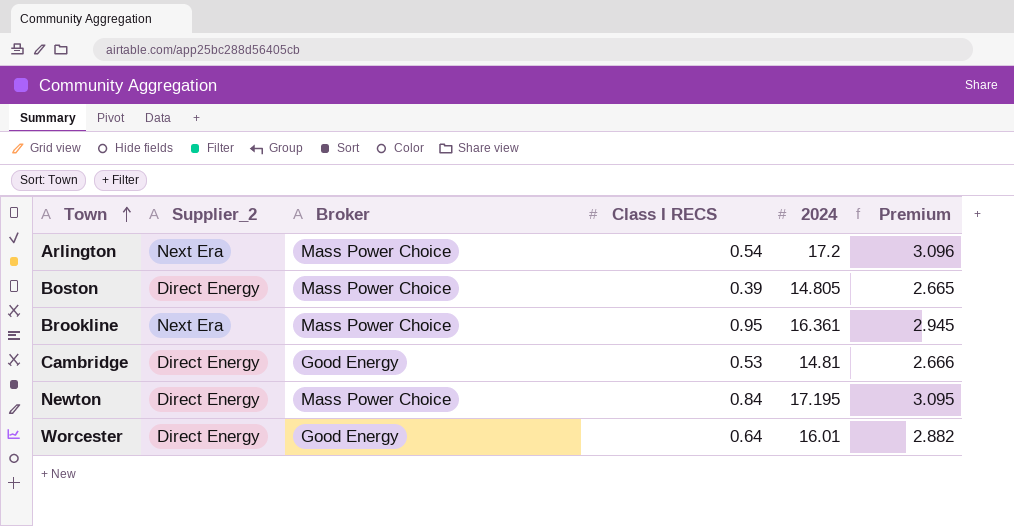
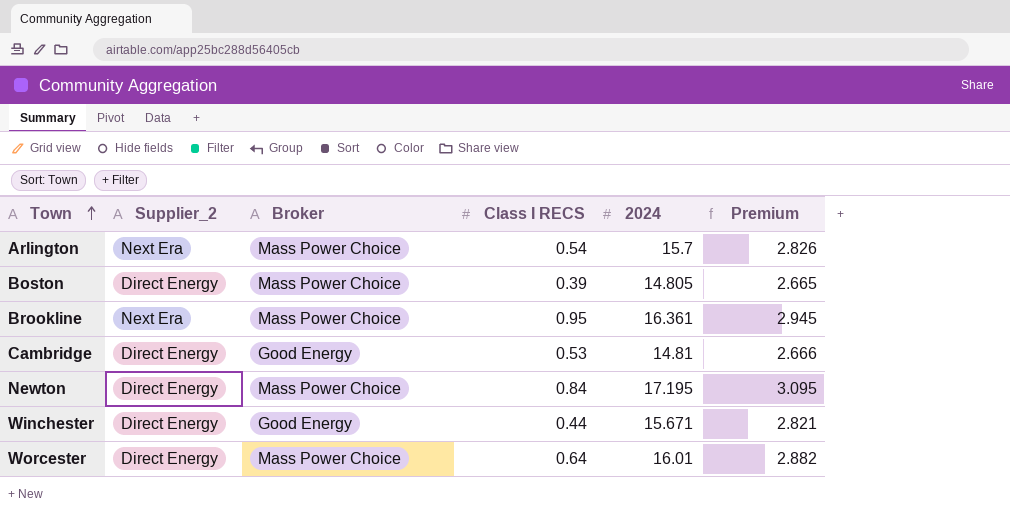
Arlington | 2024: 17.2 -> 15.7
Arlington | Premium: 3.096 -> 2.826
row Winchester: none -> Direct Energy | Good Energy | 0.44 | 15.671 | 2.821
Worcester | Broker: Good Energy -> Mass Power Choice

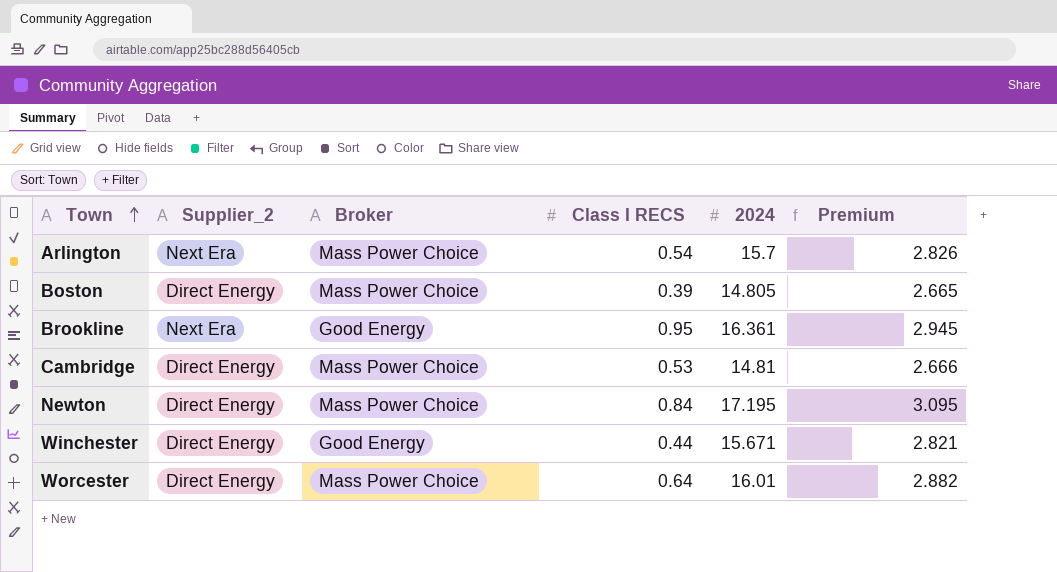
Brookline | Broker: Mass Power Choice -> Good Energy
Cambridge | Broker: Good Energy -> Mass Power Choice

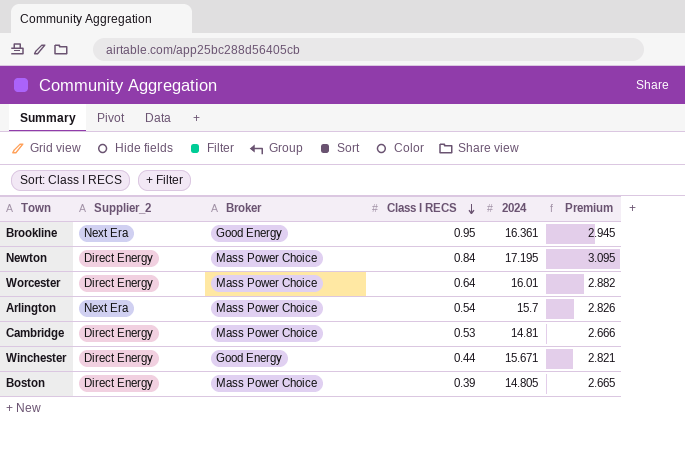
row order: Town ascending -> Class I RECS descending

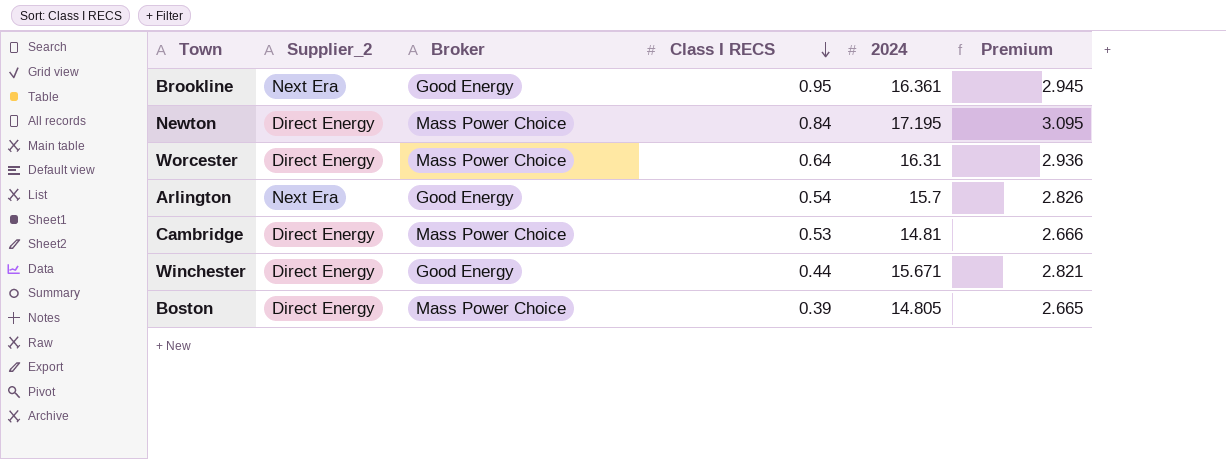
Worcester | 2024: 16.01 -> 16.31
Worcester | Premium: 2.882 -> 2.936
Arlington | Broker: Mass Power Choice -> Good Energy

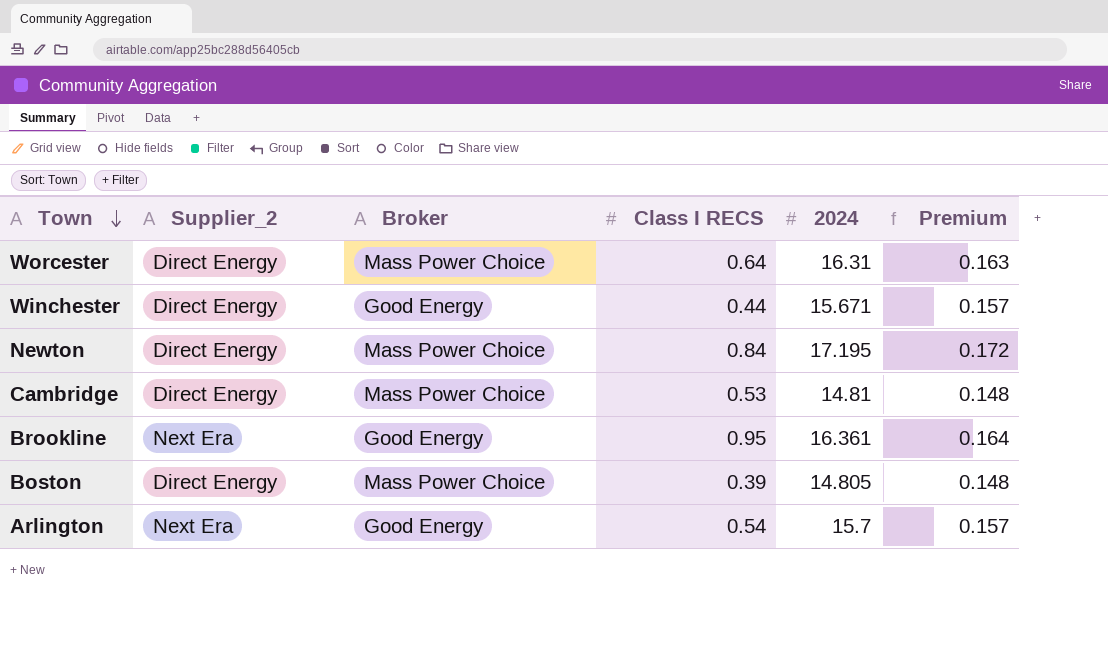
row order: Class I RECS descending -> Town descending
column Premium | formula: [2024] * 0.18 -> [2024] * 0.01

